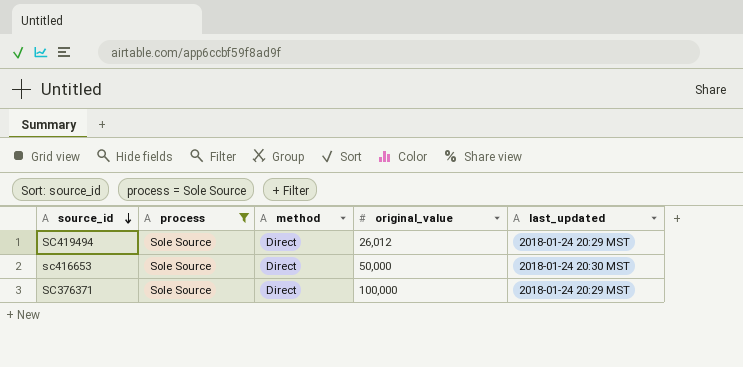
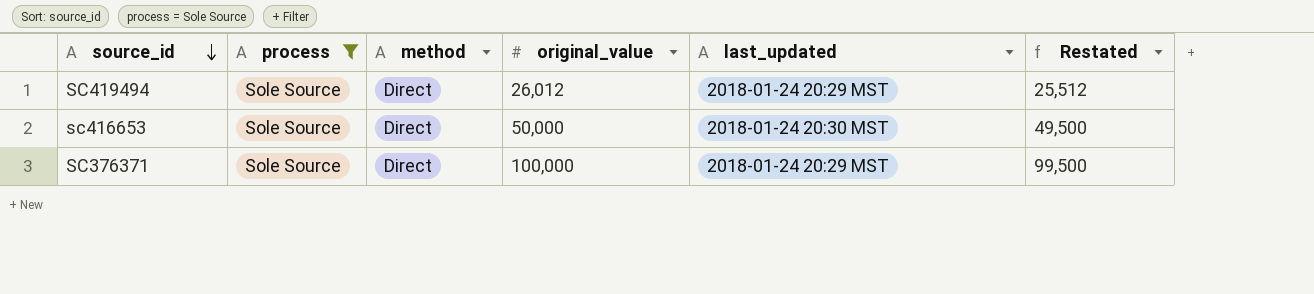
column Restated | formula: none -> [original_value] - 500

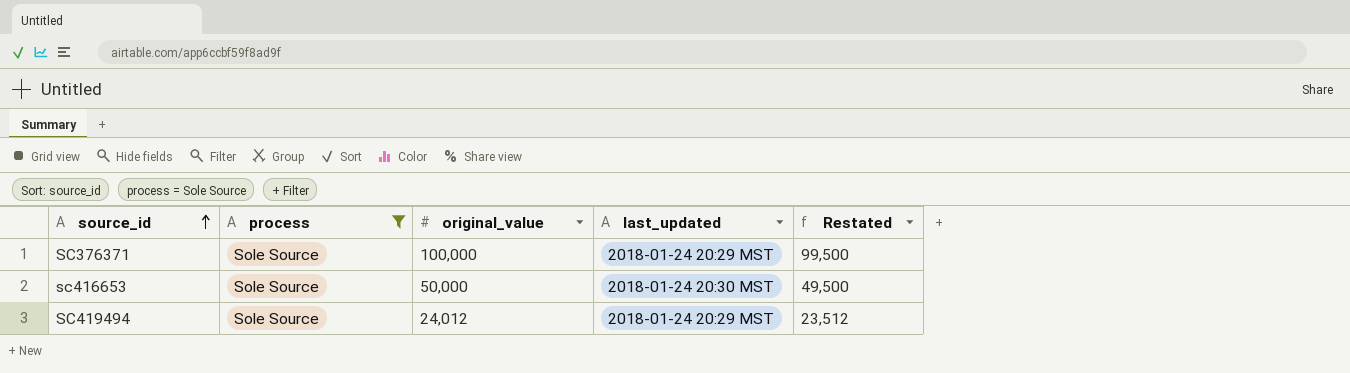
row order: source_id descending -> source_id ascending
column method | position: 3 -> none
SC419494 | original_value: 26,012 -> 24,012
SC419494 | Restated: 25,512 -> 23,512

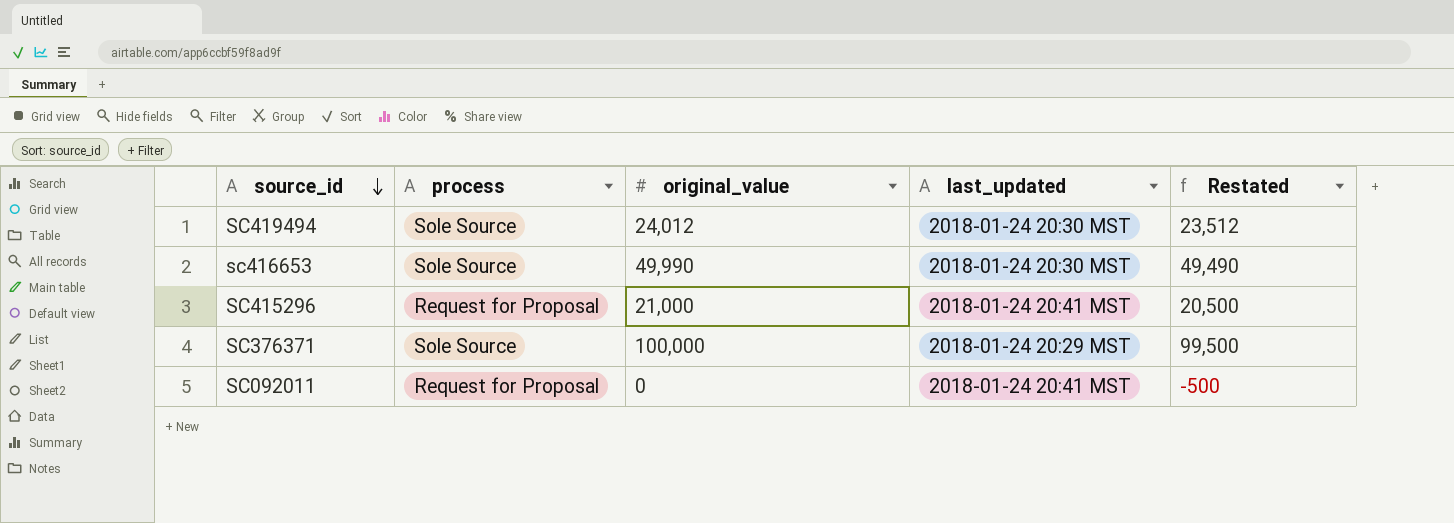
filter: process = Sole Source -> none
row order: source_id ascending -> source_id descending
SC419494 | last_updated: 2018-01-24 20:29 MST -> 2018-01-24 20:30 MST
sc416653 | original_value: 50,000 -> 49,990
sc416653 | Restated: 49,500 -> 49,490

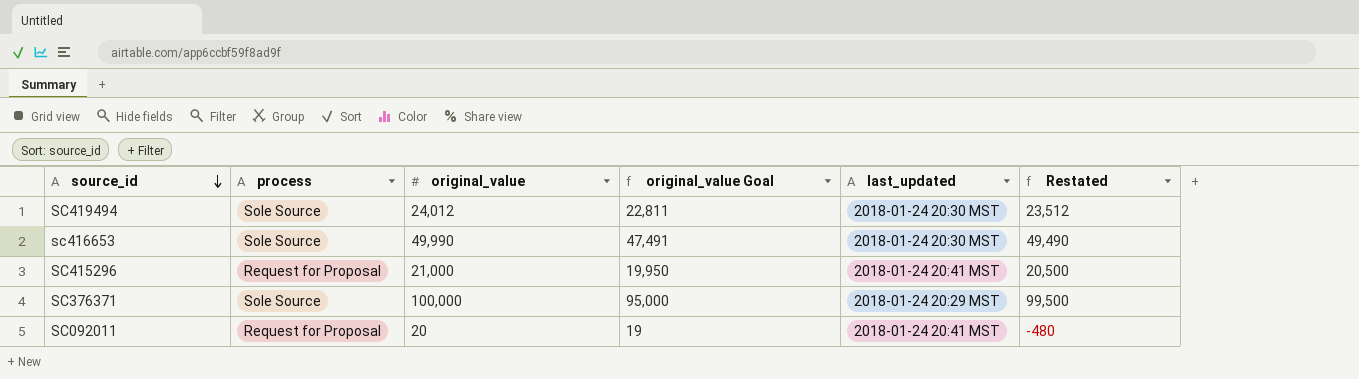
column original_value Goal | formula: none -> [original_value] * 0.95
SC092011 | original_value: 0 -> 20
SC092011 | Restated: -500 -> -480

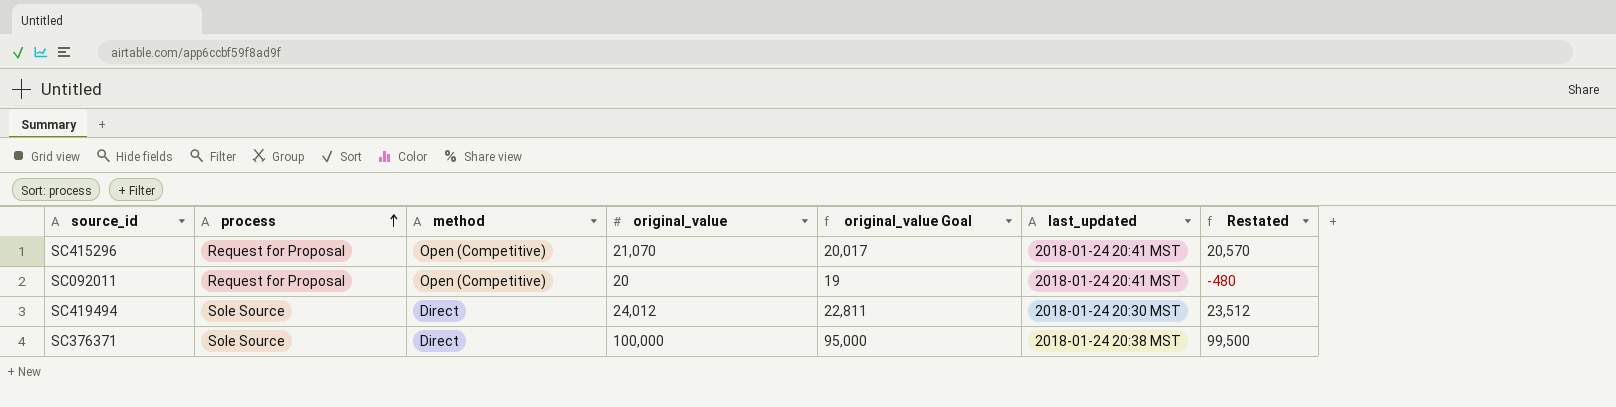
row order: source_id descending -> process ascending
column method | position: none -> 3
row sc416653: Sole Source | 49,990 | 47,491 | 2018-01-24 20:30 MST | 49,490 -> none
SC415296 | original_value: 21,000 -> 21,070
SC415296 | original_value Goal: 19,950 -> 20,017
SC415296 | Restated: 20,500 -> 20,570
SC376371 | last_updated: 2018-01-24 20:29 MST -> 2018-01-24 20:38 MST

